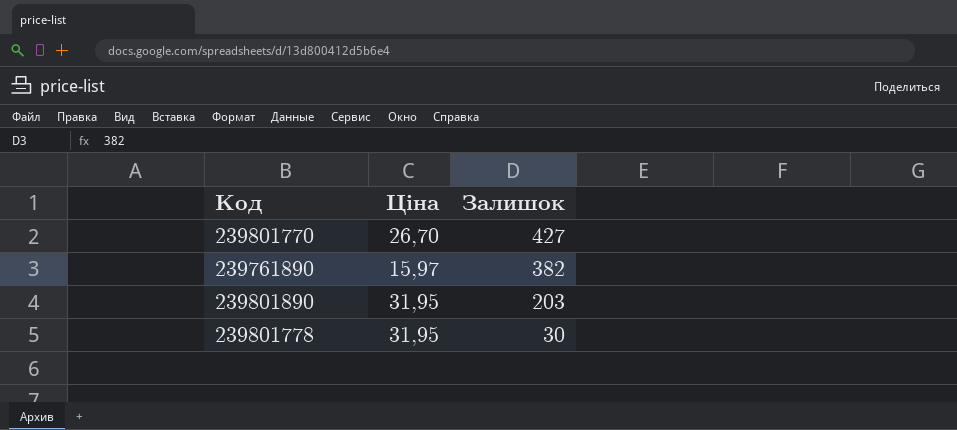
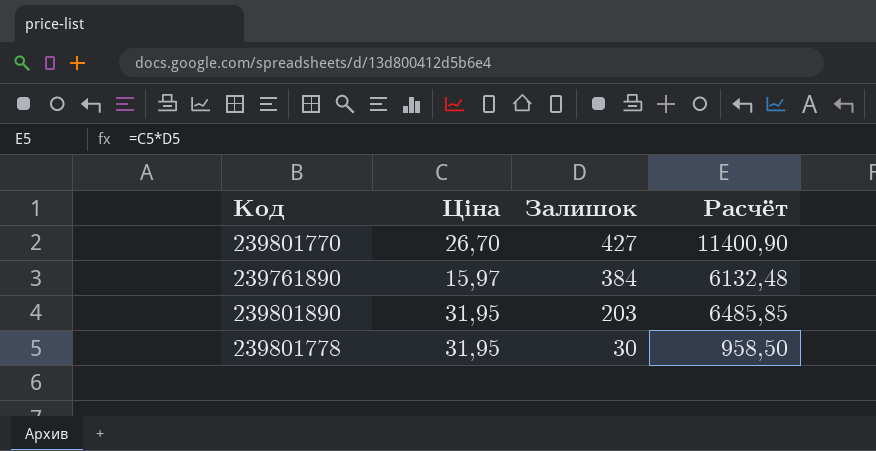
column Расчёт | formula: none -> [Ціна] * [Залишок]
239761890 | Залишок: 382 -> 384

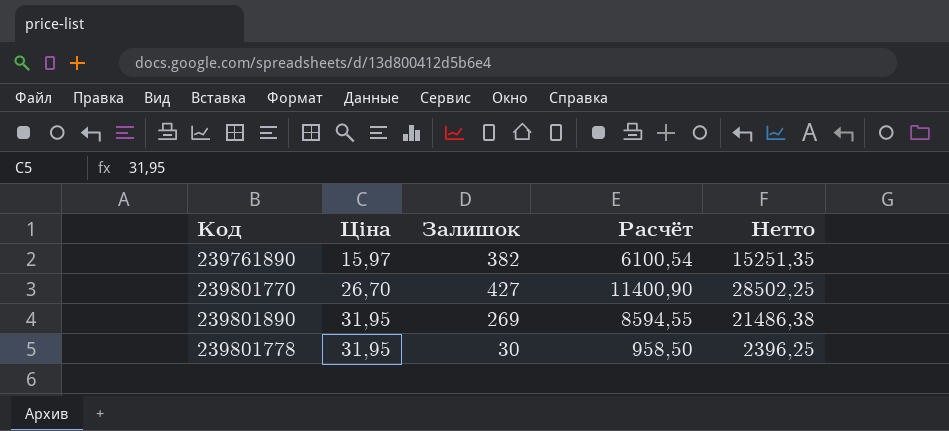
row order: Залишок descending -> Ціна ascending
column Нетто | formula: none -> [Расчёт] * 2,5
239761890 | Залишок: 384 -> 382
239761890 | Расчёт: 6132,48 -> 6100,54
239801890 | Залишок: 203 -> 269
239801890 | Расчёт: 6485,85 -> 8594,55

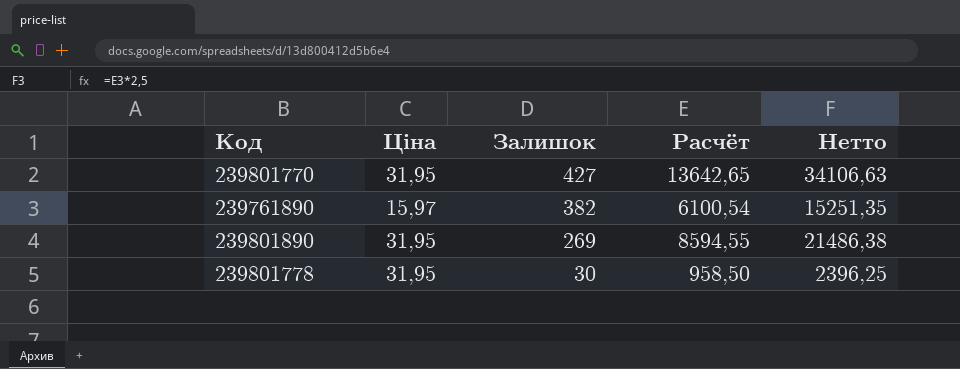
row order: Ціна ascending -> Залишок descending
239801770 | Ціна: 26,70 -> 31,95
239801770 | Расчёт: 11400,90 -> 13642,65
239801770 | Нетто: 28502,25 -> 34106,63

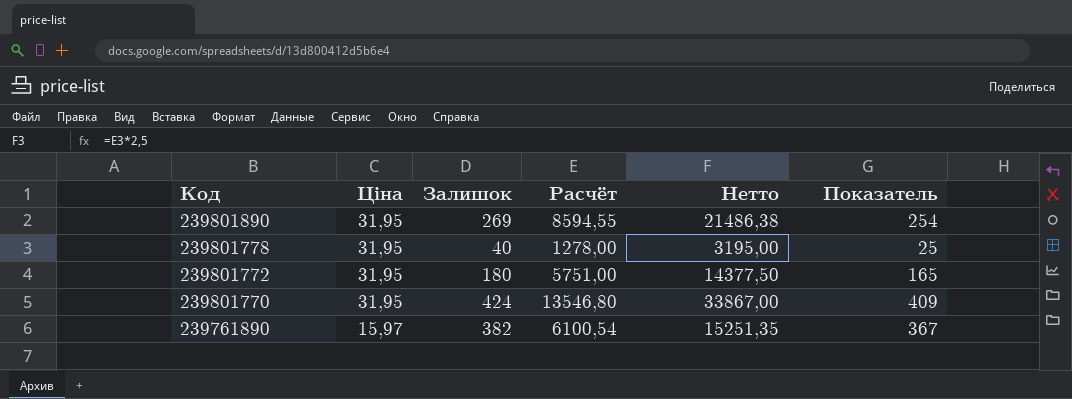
row order: Залишок descending -> Код descending
column Показатель | formula: none -> [Залишок] - 15
239801778 | Залишок: 30 -> 40
239801778 | Расчёт: 958,50 -> 1278,00
239801778 | Нетто: 2396,25 -> 3195,00
row 239801772: none -> 31,95 | 180 | 5751,00 | 14377,50 | 165
239801770 | Залишок: 427 -> 424
239801770 | Расчёт: 13642,65 -> 13546,80
239801770 | Нетто: 34106,63 -> 33867,00

